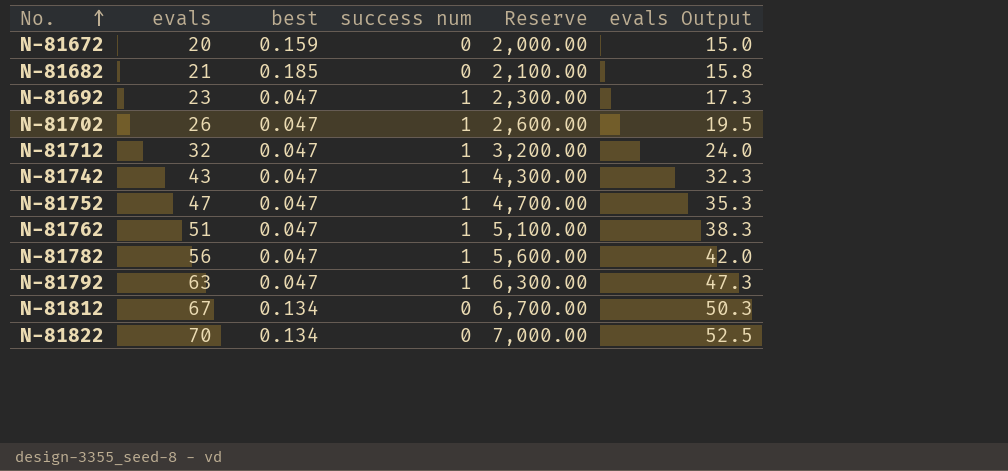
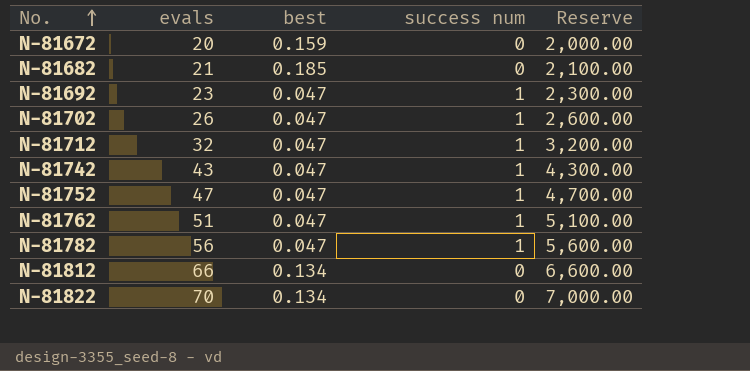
column evals Output | formula: [evals] * 0.75 -> none
row N-81792: 63 | 0.047 | 1 | 6,300.00 | 47.3 -> none
N-81812 | evals: 67 -> 66
N-81812 | Reserve: 6,700.00 -> 6,600.00

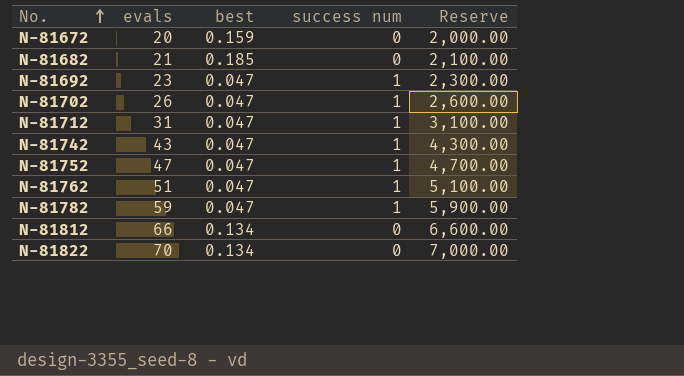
N-81712 | evals: 32 -> 31
N-81712 | Reserve: 3,200.00 -> 3,100.00
N-81782 | evals: 56 -> 59
N-81782 | Reserve: 5,600.00 -> 5,900.00

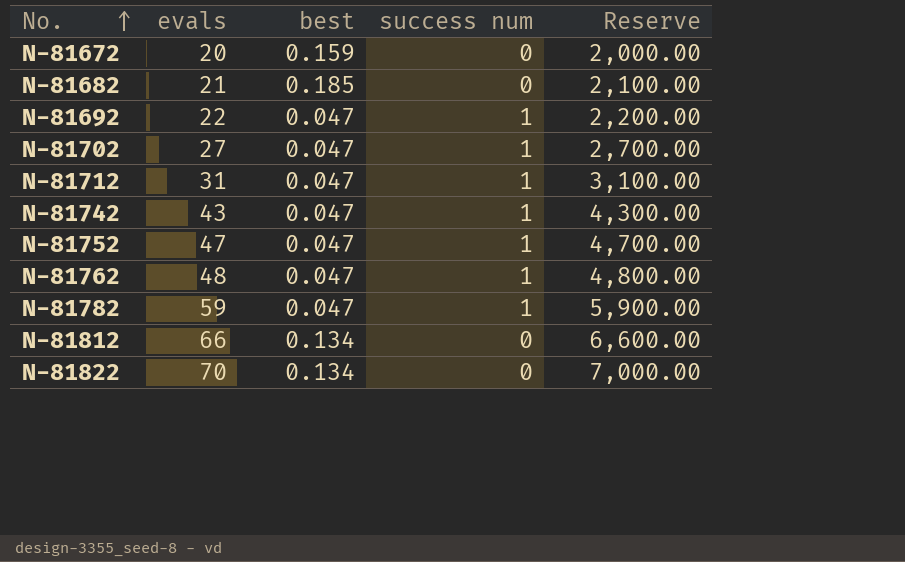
N-81692 | evals: 23 -> 22
N-81692 | Reserve: 2,300.00 -> 2,200.00
N-81702 | evals: 26 -> 27
N-81702 | Reserve: 2,600.00 -> 2,700.00
N-81762 | evals: 51 -> 48
N-81762 | Reserve: 5,100.00 -> 4,800.00

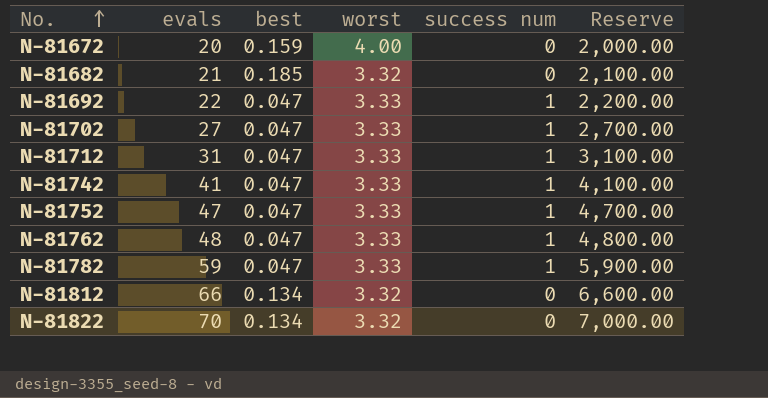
column worst | position: none -> 4
N-81742 | evals: 43 -> 41
N-81742 | Reserve: 4,300.00 -> 4,100.00

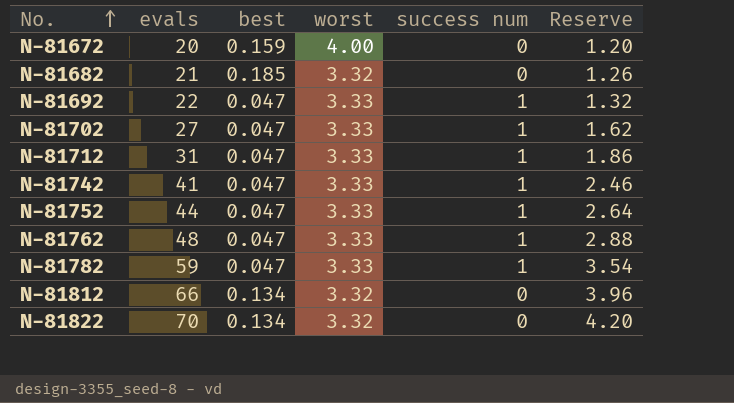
column Reserve | formula: [evals] * 100 -> [evals] * 0.06
N-81752 | evals: 47 -> 44

